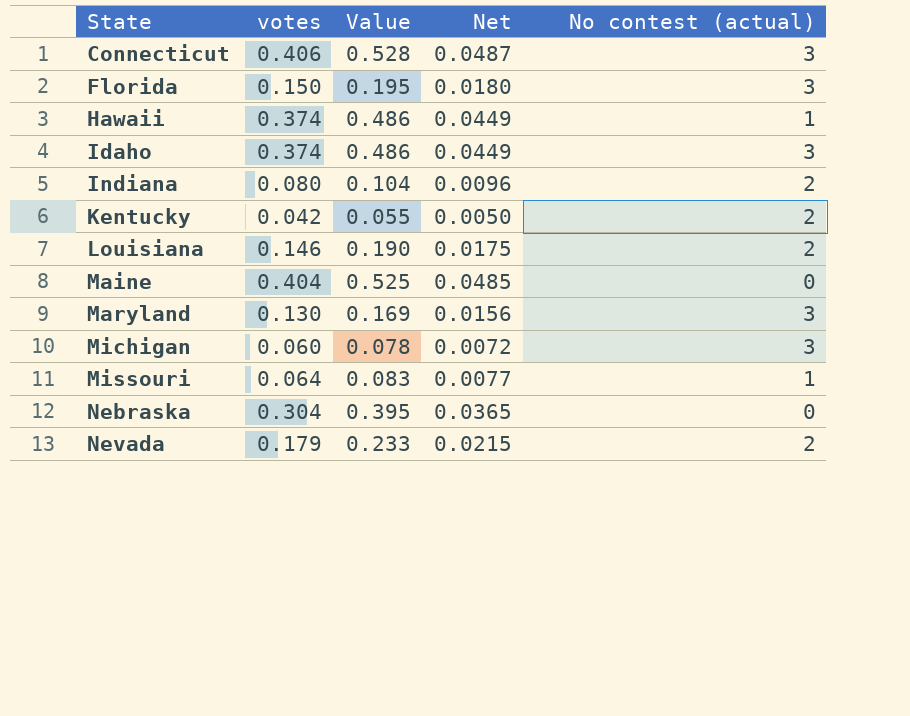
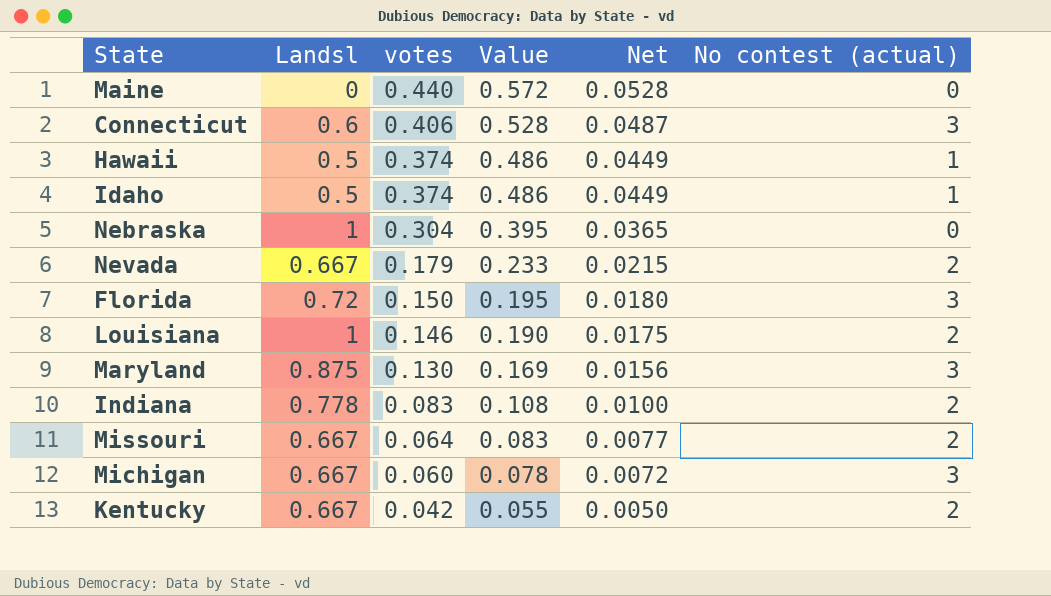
row order: State ascending -> votes descending
column Landsl | position: none -> 2
Maine | votes: 0.404 -> 0.440
Maine | Value: 0.525 -> 0.572
Maine | Net: 0.0485 -> 0.0528
Idaho | No contest (actual): 3 -> 1
Indiana | votes: 0.080 -> 0.083
Indiana | Value: 0.104 -> 0.108
Indiana | Net: 0.0096 -> 0.0100
Missouri | No contest (actual): 1 -> 2

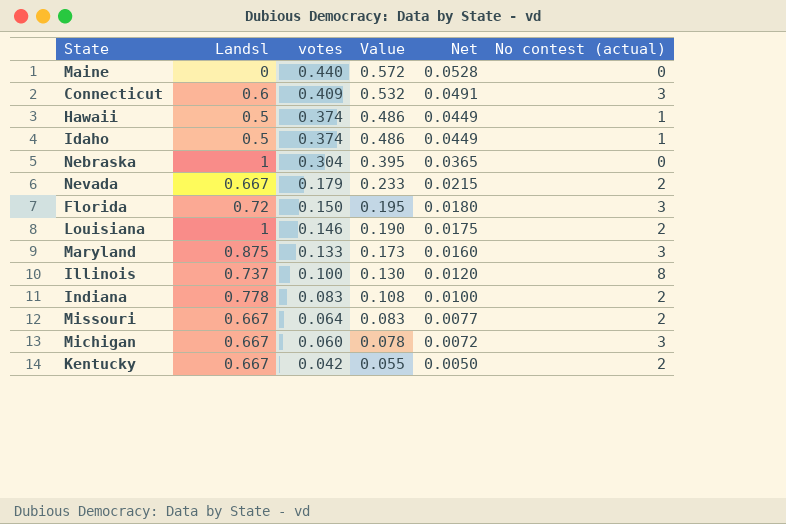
Connecticut | votes: 0.406 -> 0.409
Connecticut | Value: 0.528 -> 0.532
Connecticut | Net: 0.0487 -> 0.0491
Maryland | votes: 0.130 -> 0.133
Maryland | Value: 0.169 -> 0.173
Maryland | Net: 0.0156 -> 0.0160
row Illinois: none -> 0.737 | 0.100 | 0.130 | 0.0120 | 8

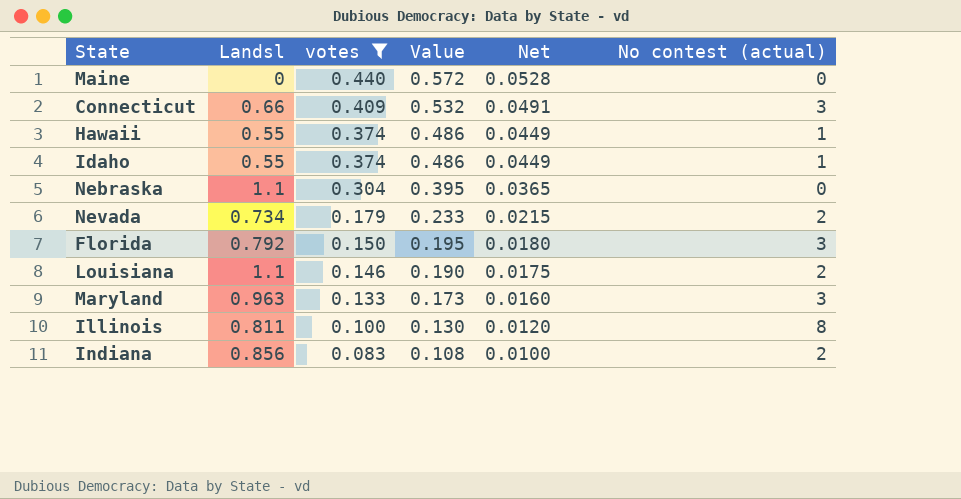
filter: none -> votes >= 0.083
Connecticut | Landsl: 0.6 -> 0.66
Hawaii | Landsl: 0.5 -> 0.55
Idaho | Landsl: 0.5 -> 0.55
Nebraska | Landsl: 1 -> 1.1
Nevada | Landsl: 0.667 -> 0.734
Florida | Landsl: 0.72 -> 0.792
Louisiana | Landsl: 1 -> 1.1
Maryland | Landsl: 0.875 -> 0.963
Illinois | Landsl: 0.737 -> 0.811
Indiana | Landsl: 0.778 -> 0.856

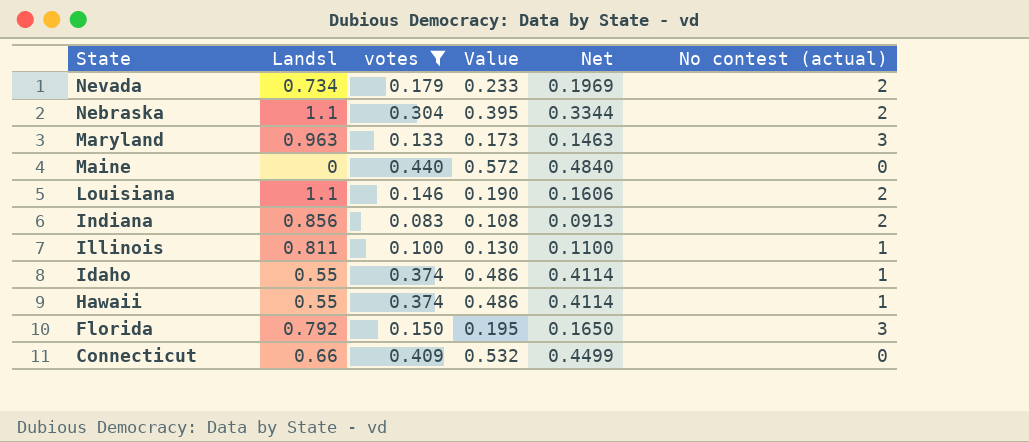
row order: votes descending -> State descending
column Net | formula: [votes] * 0.12 -> [votes] * 1.1
Nebraska | No contest (actual): 0 -> 2
Illinois | No contest (actual): 8 -> 1
Connecticut | No contest (actual): 3 -> 0

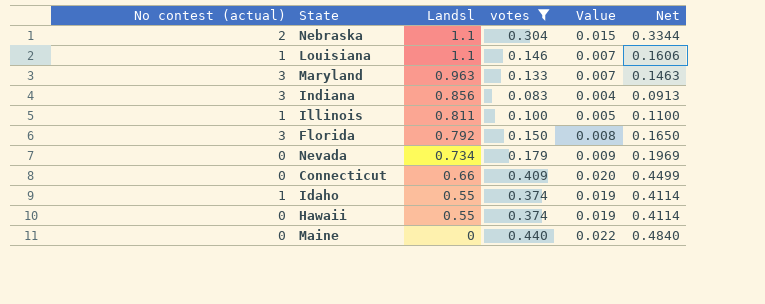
row order: State descending -> Landsl descending
column No contest (actual) | position: 6 -> 1
column Value | formula: [votes] * 1.3 -> [votes] * 0.05
Louisiana | No contest (actual): 2 -> 1
Indiana | No contest (actual): 2 -> 3
Nevada | No contest (actual): 2 -> 0
Hawaii | No contest (actual): 1 -> 0

